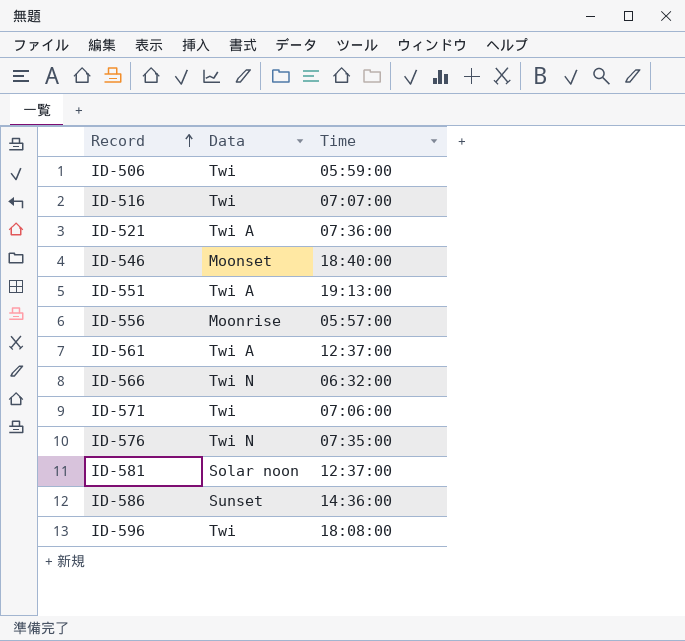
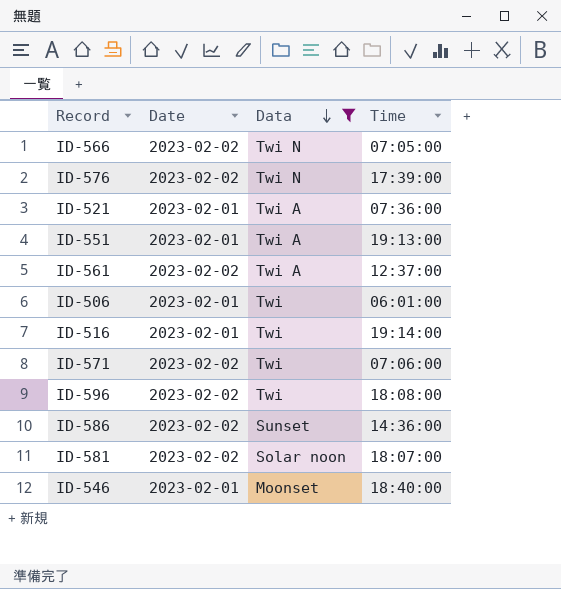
filter: none -> Data != Moonrise
row order: Record ascending -> Data descending
column Date | position: none -> 2
ID-566 | Time: 06:32:00 -> 07:05:00
ID-576 | Time: 07:35:00 -> 17:39:00
ID-506 | Time: 05:59:00 -> 06:01:00
ID-516 | Time: 07:07:00 -> 19:14:00
ID-581 | Time: 12:37:00 -> 18:07:00

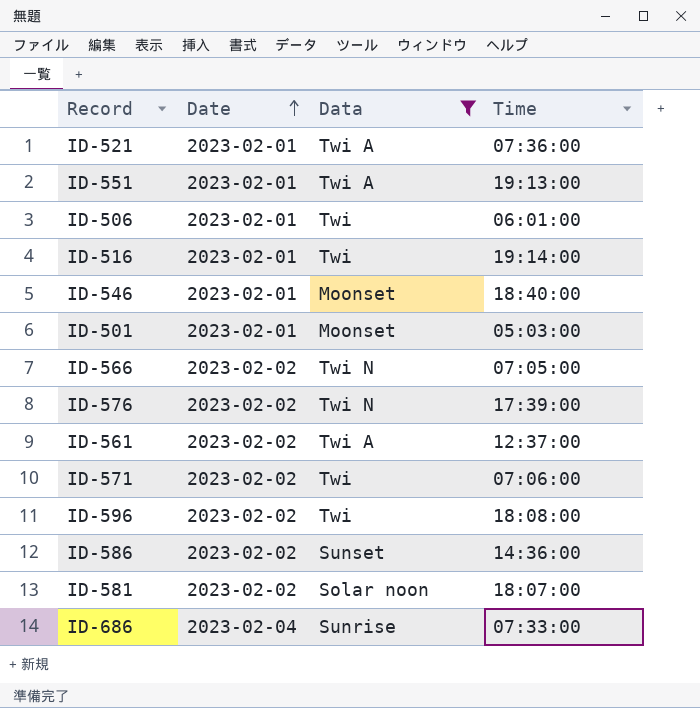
row order: Data descending -> Date ascending
row ID-501: none -> 2023-02-01 | Moonset | 05:03:00
row ID-686: none -> 2023-02-04 | Sunrise | 07:33:00

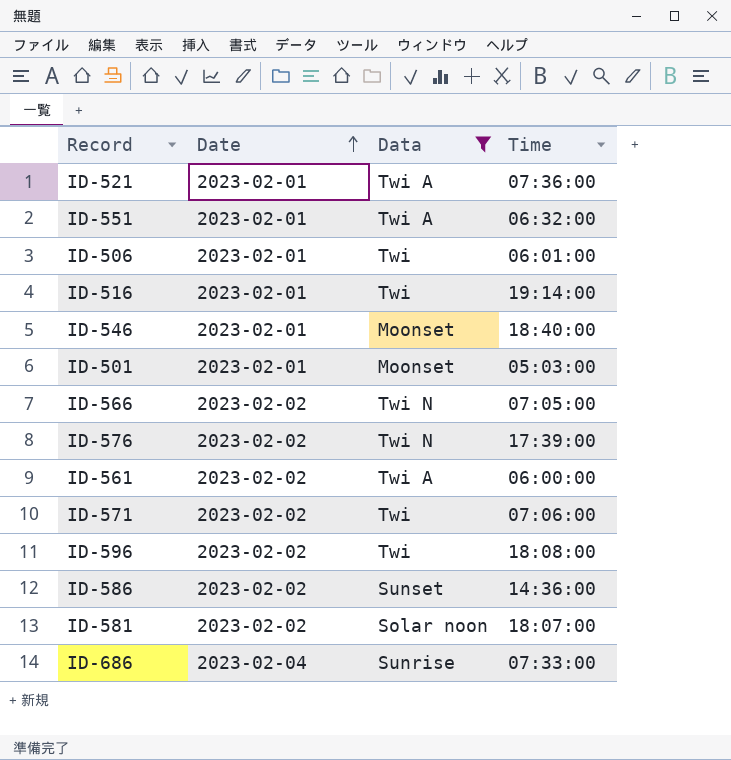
ID-551 | Time: 19:13:00 -> 06:32:00
ID-561 | Time: 12:37:00 -> 06:00:00

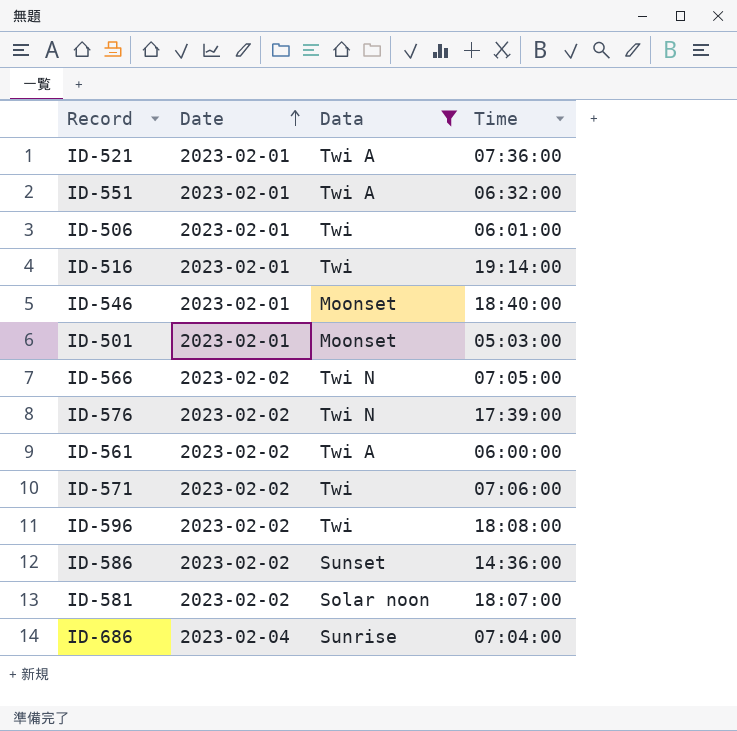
ID-686 | Time: 07:33:00 -> 07:04:00

